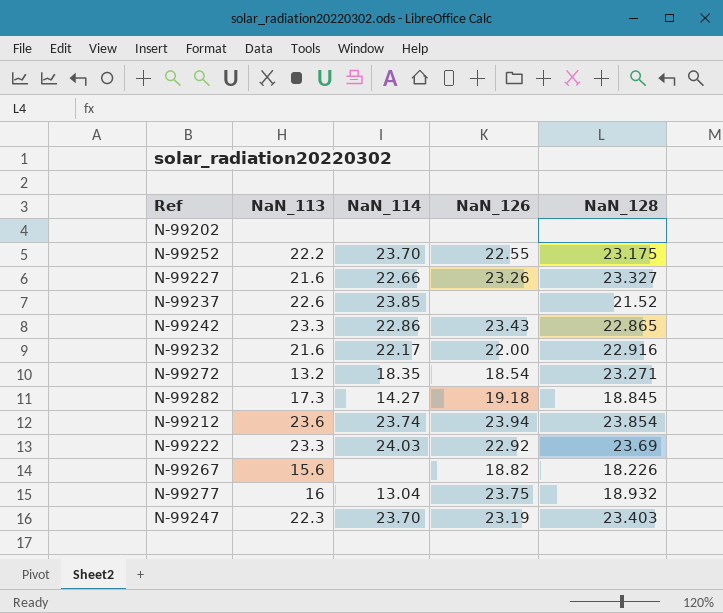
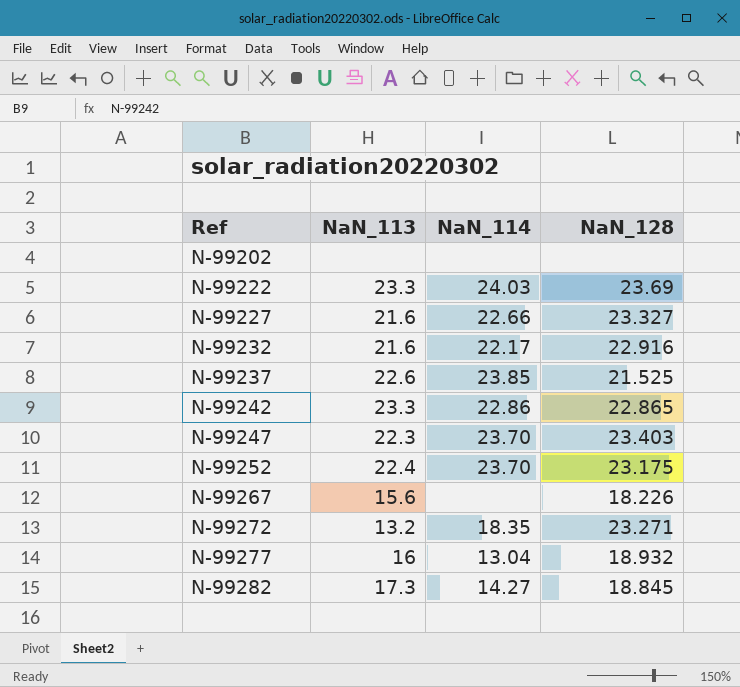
row order: none -> Ref ascending
column NaN_126 | position: 4 -> none
row N-99212: 23.6 | 23.74 | 23.94 | 23.854 -> none
N-99237 | NaN_128: 21.52 -> 21.525
N-99252 | NaN_113: 22.2 -> 22.4

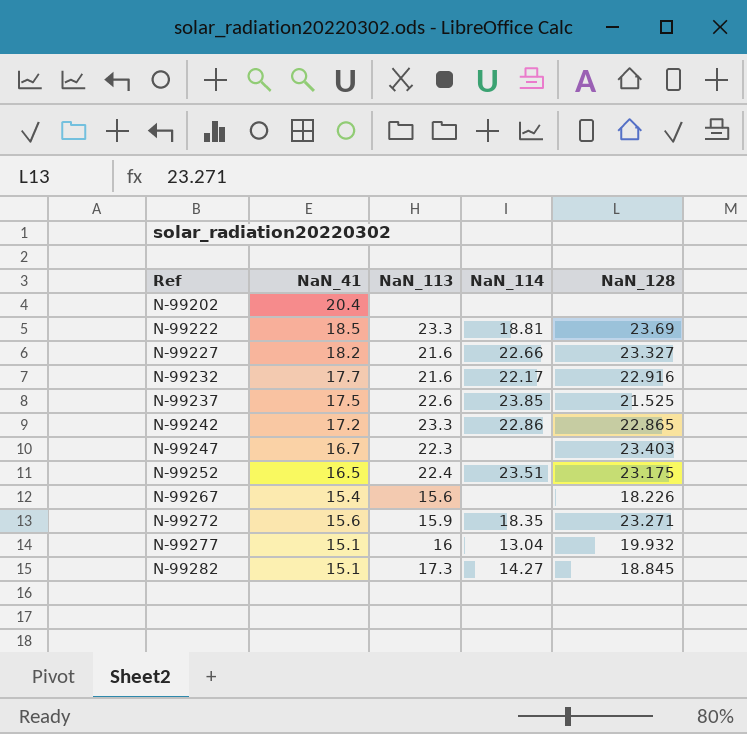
column NaN_41 | position: none -> 2
N-99222 | NaN_114: 24.03 -> 18.81
N-99247 | NaN_114: 23.70 -> none
N-99252 | NaN_114: 23.70 -> 23.51
N-99272 | NaN_113: 13.2 -> 15.9
N-99277 | NaN_128: 18.932 -> 19.932

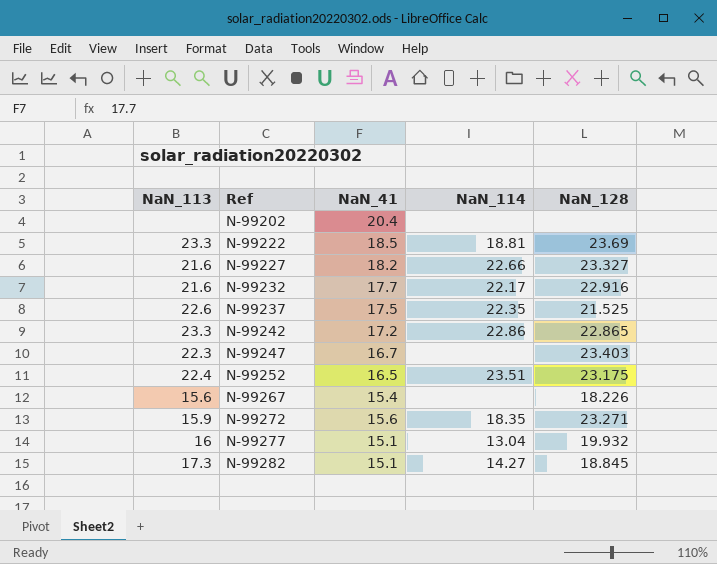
column NaN_113 | position: 3 -> 1
N-99237 | NaN_114: 23.85 -> 22.35

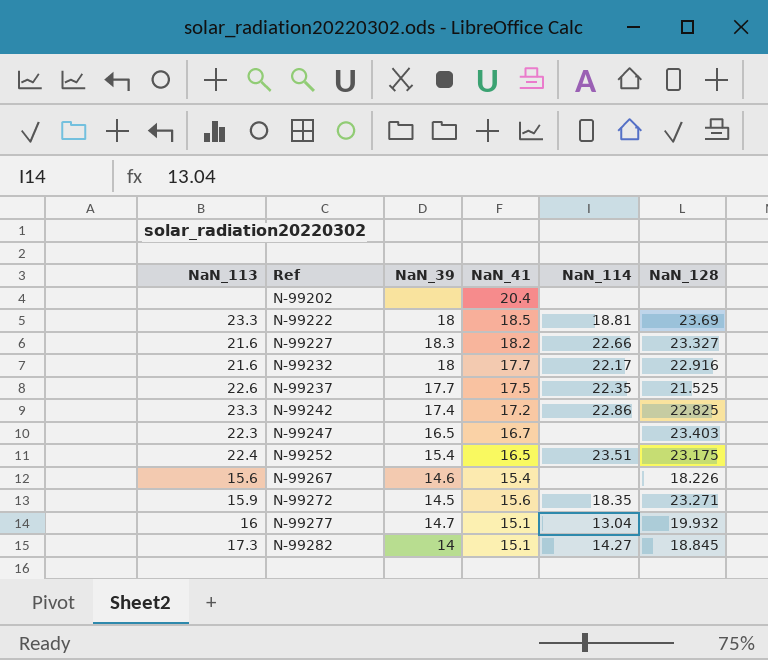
column NaN_39 | position: none -> 3
N-99242 | NaN_128: 22.865 -> 22.825

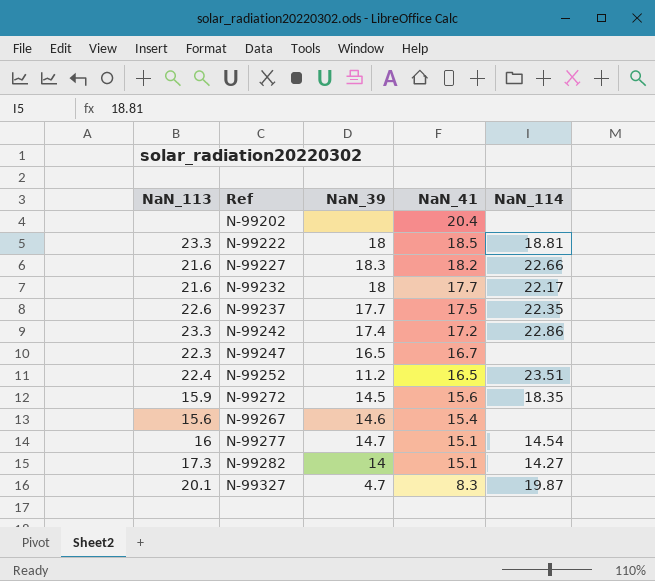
row order: Ref ascending -> NaN_41 descending
column NaN_128 | position: 6 -> none
N-99252 | NaN_39: 15.4 -> 11.2
N-99277 | NaN_114: 13.04 -> 14.54
row N-99327: none -> 20.1 | 4.7 | 8.3 | 19.87

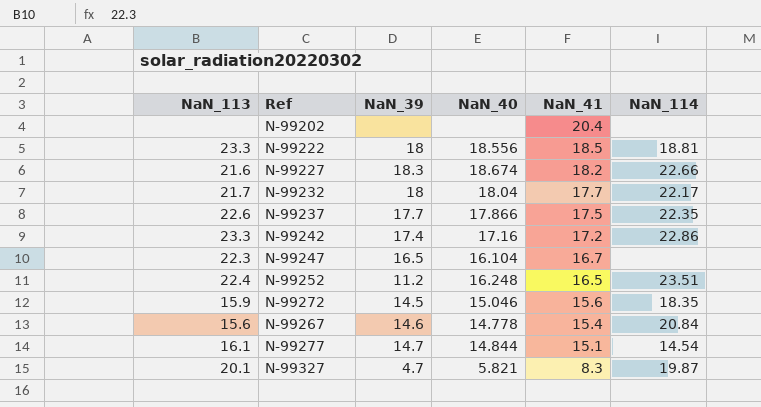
column NaN_40 | position: none -> 4
row N-99282: 17.3 | 14 | 15.1 | 14.27 -> none
N-99232 | NaN_113: 21.6 -> 21.7
N-99267 | NaN_114: none -> 20.84
N-99277 | NaN_113: 16 -> 16.1

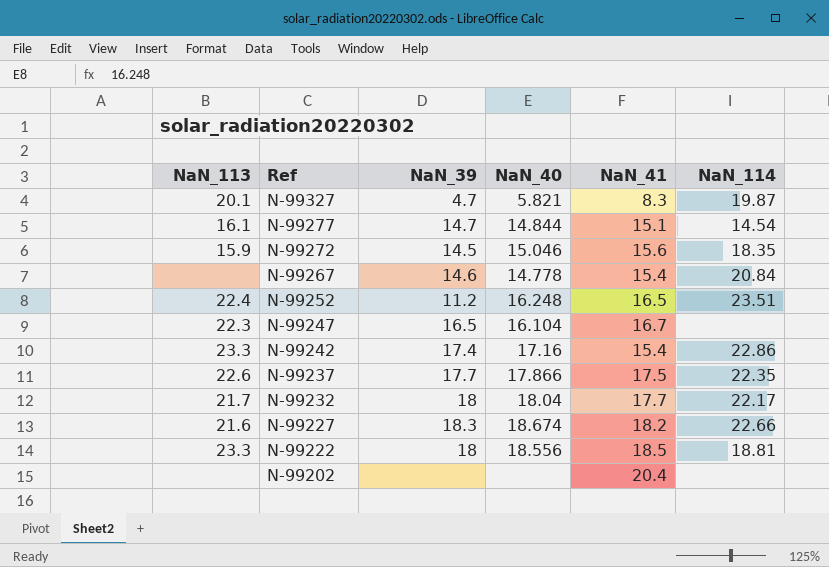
row order: NaN_41 descending -> Ref descending
N-99267 | NaN_113: 15.6 -> none
N-99242 | NaN_41: 17.2 -> 15.4

